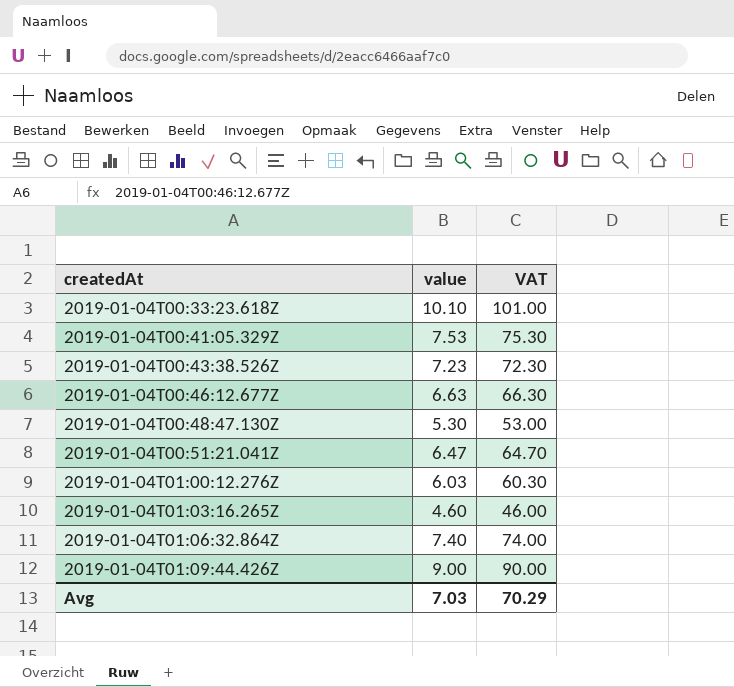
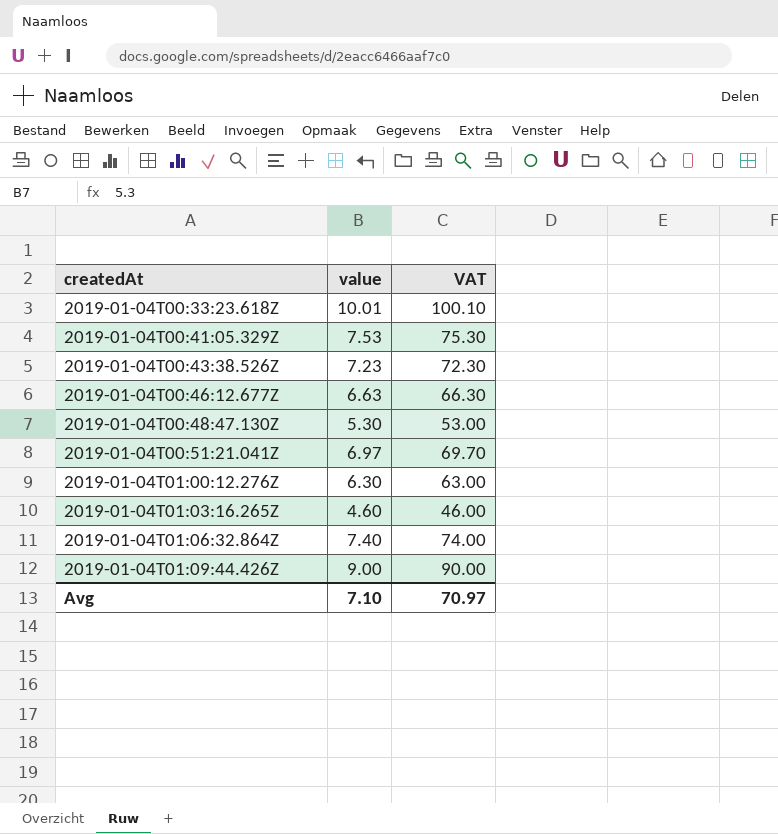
2019-01-04T00:33:23.618Z | value: 10.10 -> 10.01
2019-01-04T00:33:23.618Z | VAT: 101.00 -> 100.10
2019-01-04T00:51:21.041Z | value: 6.47 -> 6.97
2019-01-04T00:51:21.041Z | VAT: 64.70 -> 69.70
2019-01-04T01:00:12.276Z | value: 6.03 -> 6.30
2019-01-04T01:00:12.276Z | VAT: 60.30 -> 63.00
Avg | value: 7.03 -> 7.10
Avg | VAT: 70.29 -> 70.97

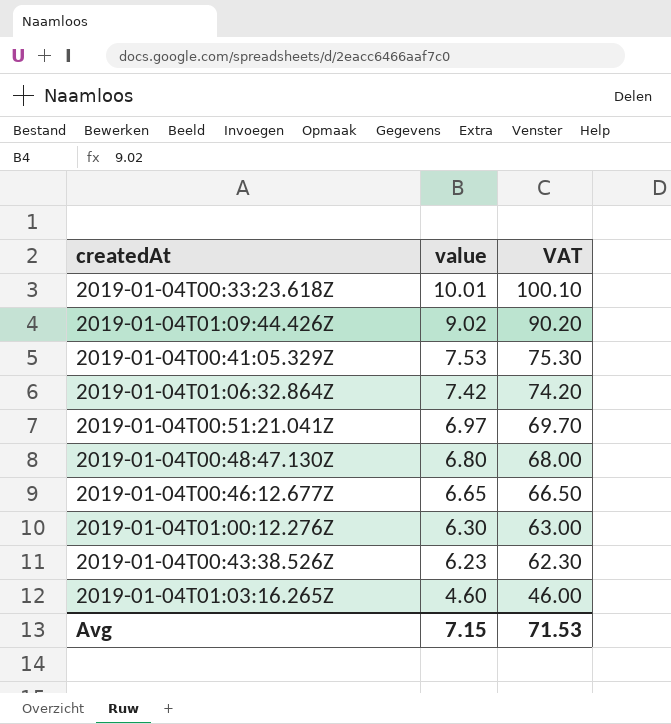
row order: createdAt ascending -> value descending
2019-01-04T01:09:44.426Z | value: 9.00 -> 9.02
2019-01-04T01:09:44.426Z | VAT: 90.00 -> 90.20
2019-01-04T01:06:32.864Z | value: 7.40 -> 7.42
2019-01-04T01:06:32.864Z | VAT: 74.00 -> 74.20
2019-01-04T00:48:47.130Z | value: 5.30 -> 6.80
2019-01-04T00:48:47.130Z | VAT: 53.00 -> 68.00
2019-01-04T00:46:12.677Z | value: 6.63 -> 6.65
2019-01-04T00:46:12.677Z | VAT: 66.30 -> 66.50
2019-01-04T00:43:38.526Z | value: 7.23 -> 6.23
2019-01-04T00:43:38.526Z | VAT: 72.30 -> 62.30
Avg | value: 7.10 -> 7.15
Avg | VAT: 70.97 -> 71.53

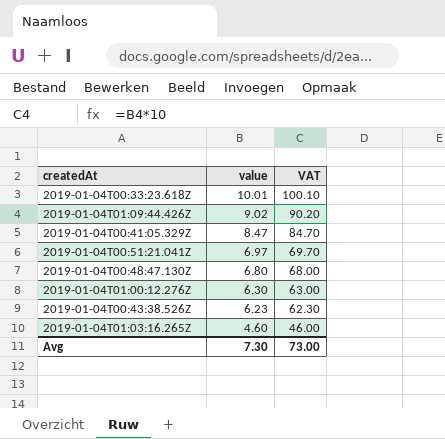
row 2019-01-04T01:06:32.864Z: 7.42 | 74.20 -> none
row 2019-01-04T00:46:12.677Z: 6.65 | 66.50 -> none
2019-01-04T00:41:05.329Z | value: 7.53 -> 8.47
2019-01-04T00:41:05.329Z | VAT: 75.30 -> 84.70
Avg | value: 7.15 -> 7.30
Avg | VAT: 71.53 -> 73.00

